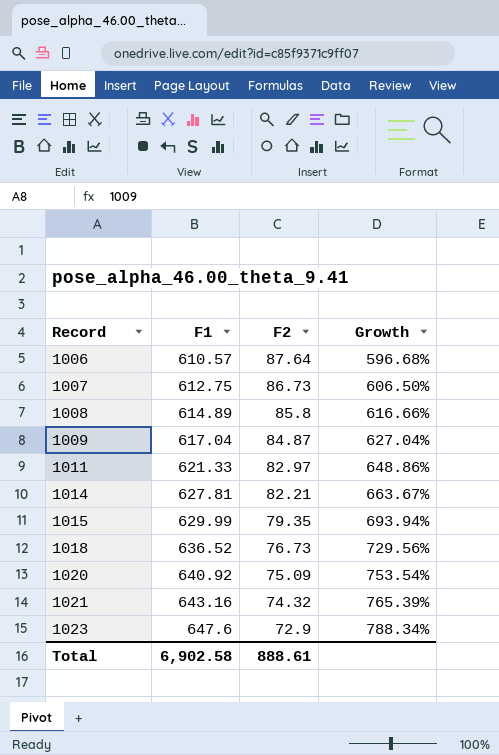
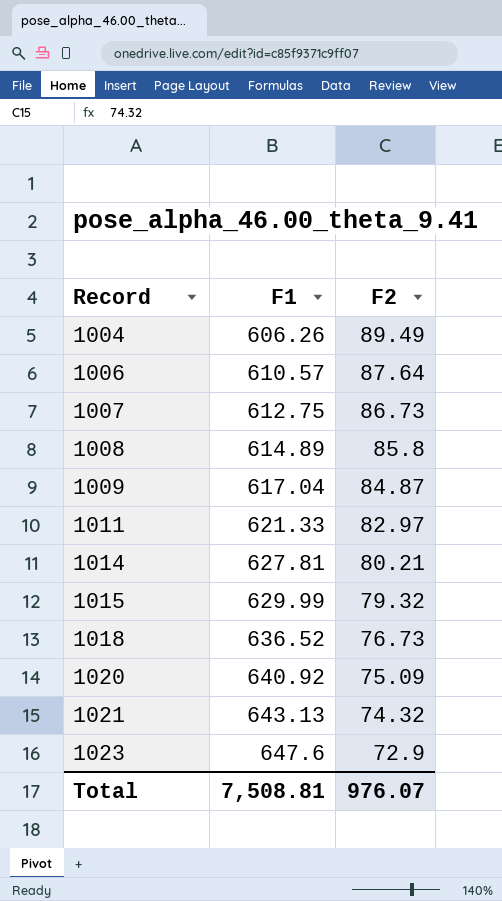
column Growth | formula: ([F1] - [F2]) / [F2] -> none
row 1004: none -> 606.26 | 89.49
1014 | F2: 82.21 -> 80.21
1015 | F2: 79.35 -> 79.32
1021 | F1: 643.16 -> 643.13
Total | F1: 6,902.58 -> 7,508.81
Total | F2: 888.61 -> 976.07

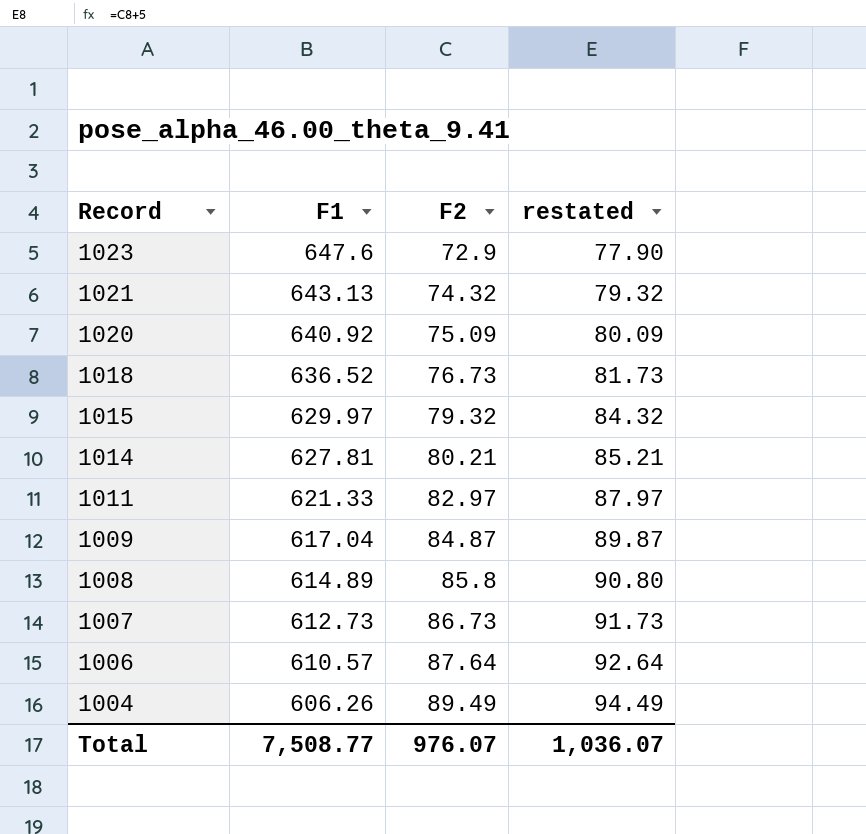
row order: Record ascending -> Record descending
column restated | formula: none -> [F2] + 5
1015 | F1: 629.99 -> 629.97
1007 | F1: 612.75 -> 612.73
Total | F1: 7,508.81 -> 7,508.77

